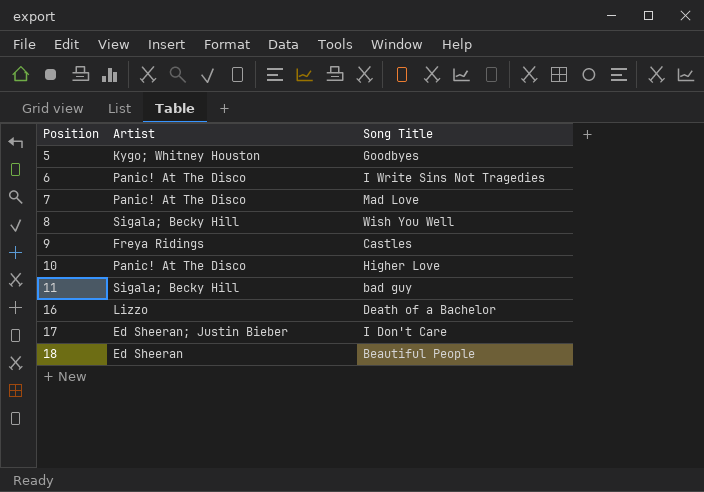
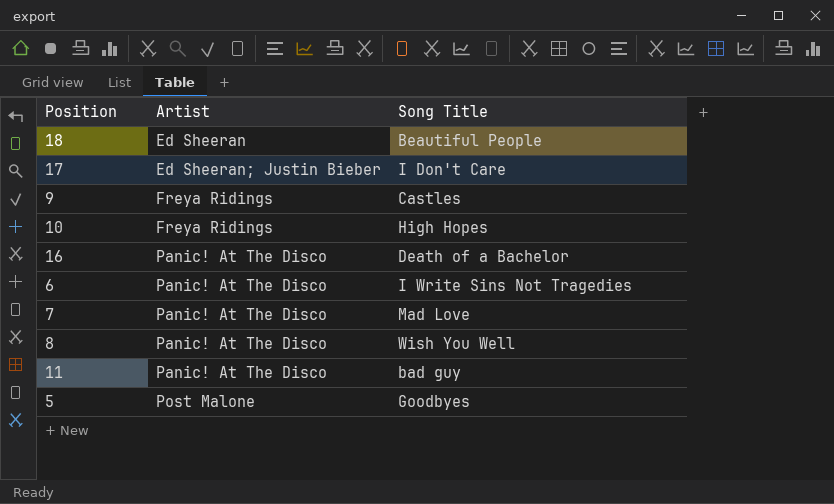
row order: Position ascending -> Artist ascending
10 | Artist: Panic! At The Disco -> Freya Ridings
10 | Song Title: Higher Love -> High Hopes
16 | Artist: Lizzo -> Panic! At The Disco
8 | Artist: Sigala; Becky Hill -> Panic! At The Disco
11 | Artist: Sigala; Becky Hill -> Panic! At The Disco
5 | Artist: Kygo; Whitney Houston -> Post Malone

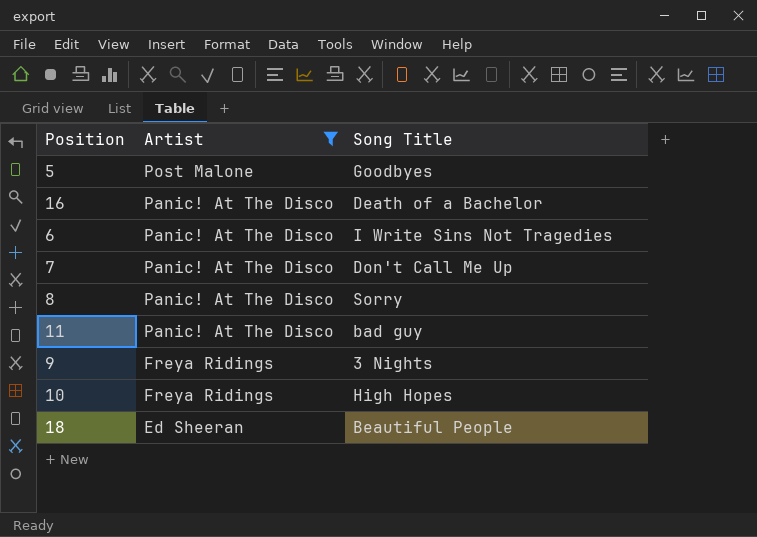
filter: none -> Artist != Ed Sheeran; Justin Bieber
row order: Artist ascending -> Artist descending
7 | Song Title: Mad Love -> Don't Call Me Up
8 | Song Title: Wish You Well -> Sorry
9 | Song Title: Castles -> 3 Nights

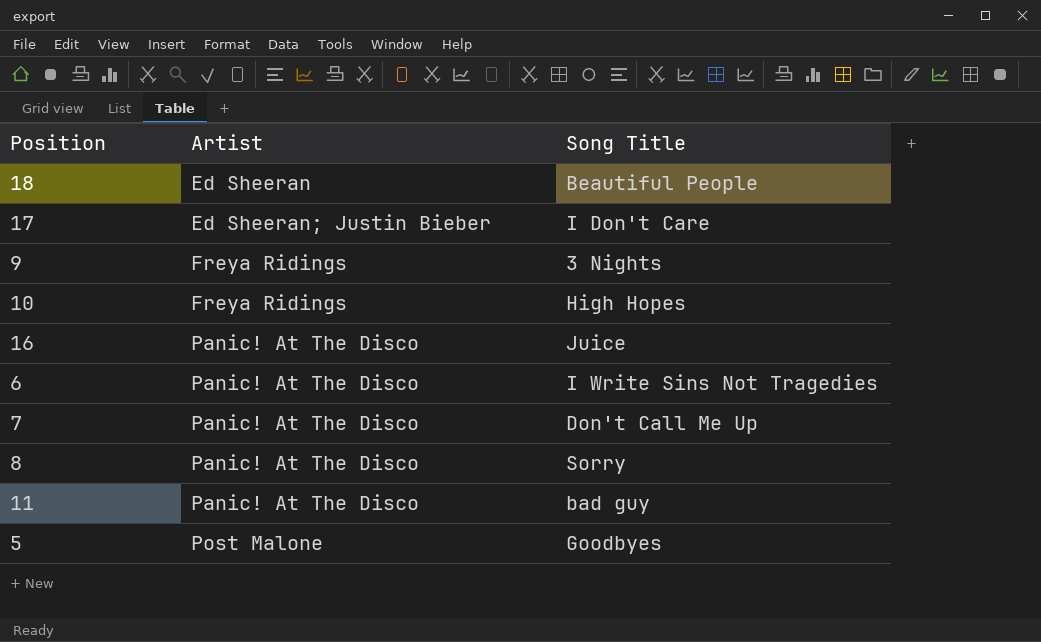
filter: Artist != Ed Sheeran; Justin Bieber -> none
row order: Artist descending -> Artist ascending
16 | Song Title: Death of a Bachelor -> Juice

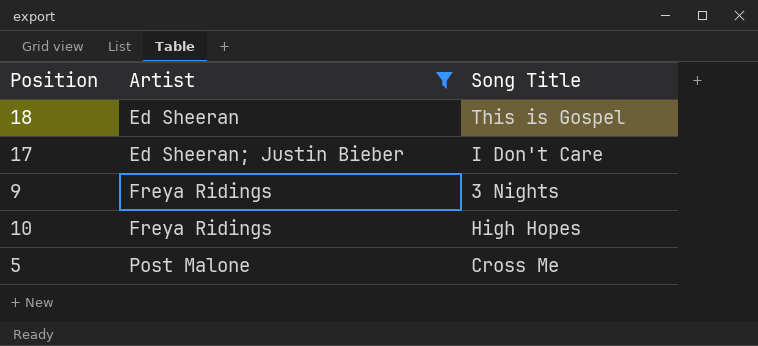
filter: none -> Artist != Panic! At The Disco
18 | Song Title: Beautiful People -> This is Gospel
5 | Song Title: Goodbyes -> Cross Me

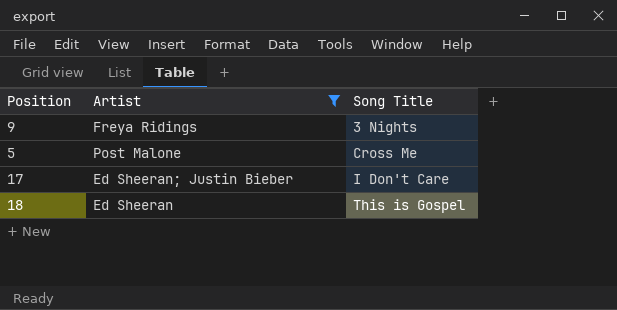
row order: Artist ascending -> Song Title ascending
row 10: Freya Ridings | High Hopes -> none

